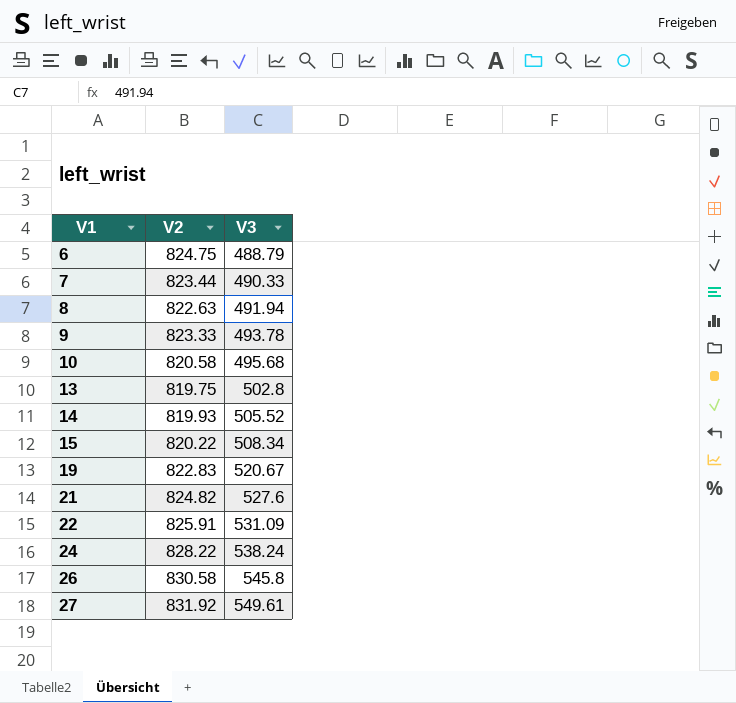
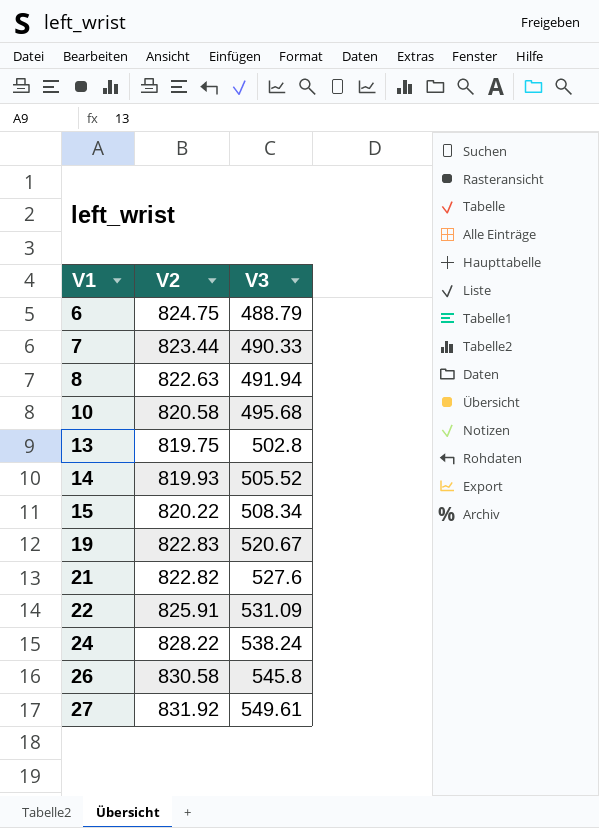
row 9: 823.33 | 493.78 -> none
21 | V2: 824.82 -> 822.82

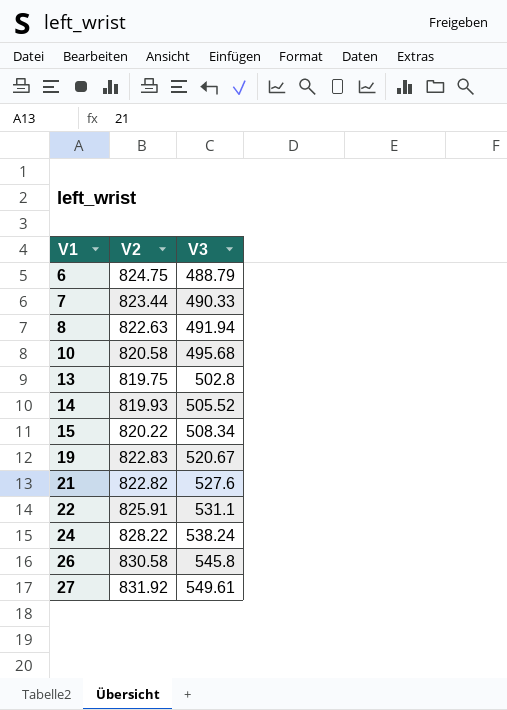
22 | V3: 531.09 -> 531.1

